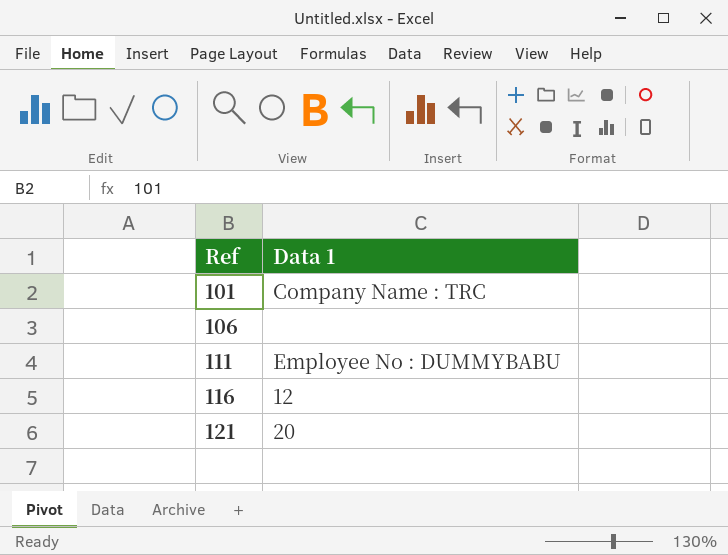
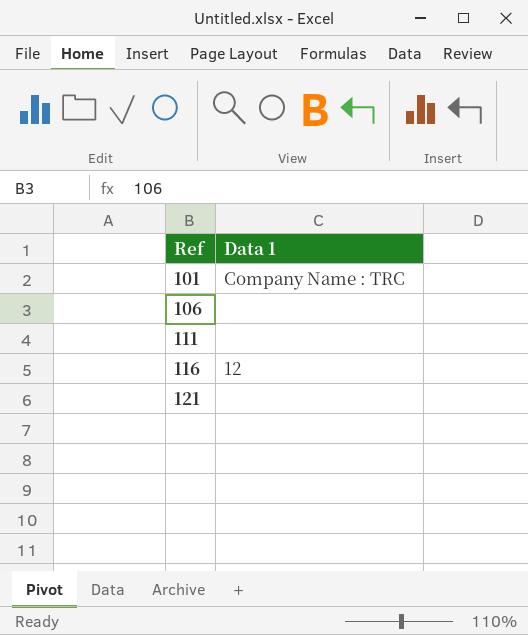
111 | Data 1: Employee No : DUMMYBABU -> none
121 | Data 1: 20 -> none

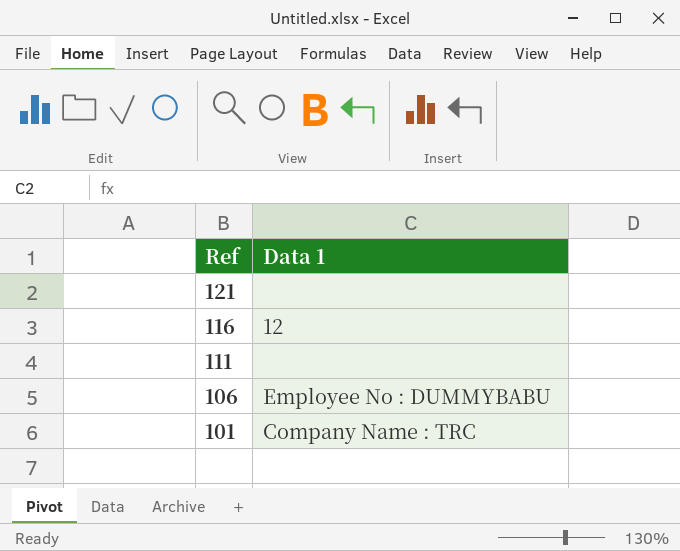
row order: Ref ascending -> Ref descending
106 | Data 1: none -> Employee No : DUMMYBABU

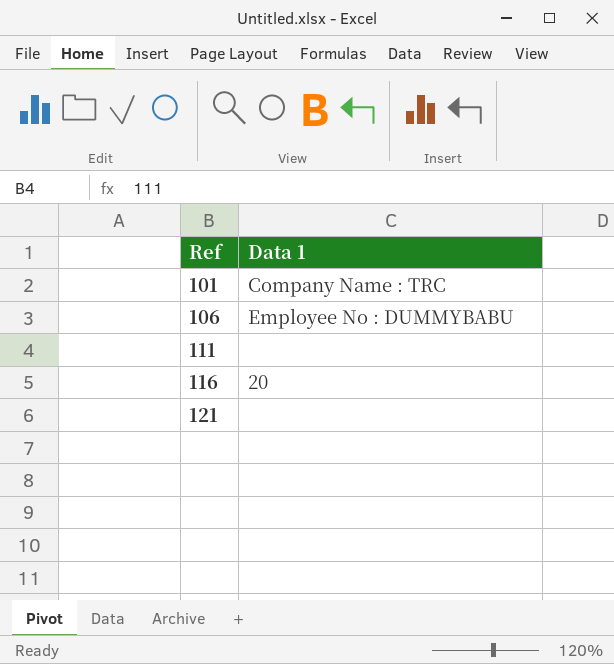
row order: Ref descending -> Ref ascending
116 | Data 1: 12 -> 20

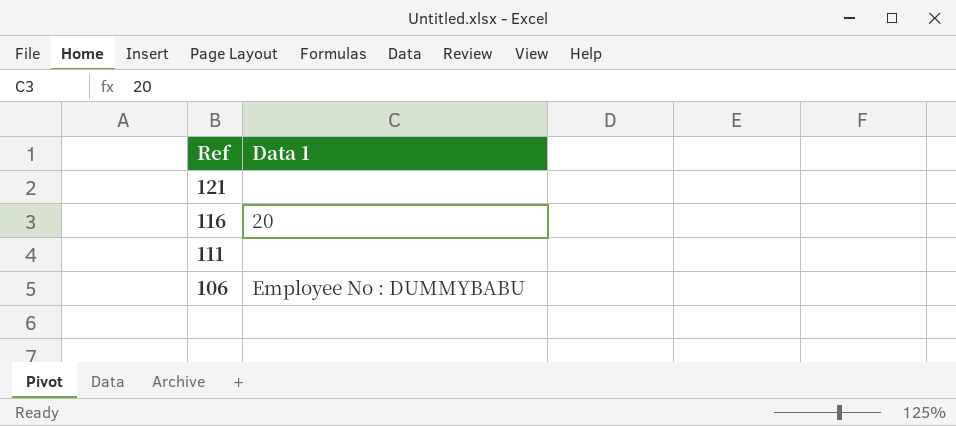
row order: Ref ascending -> Ref descending
row 101: Company Name : TRC -> none

